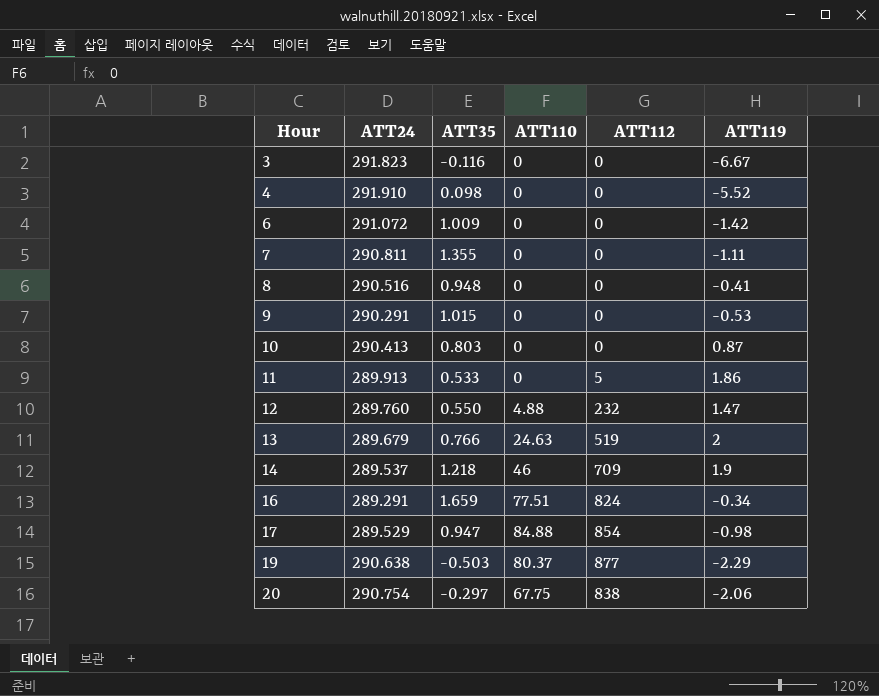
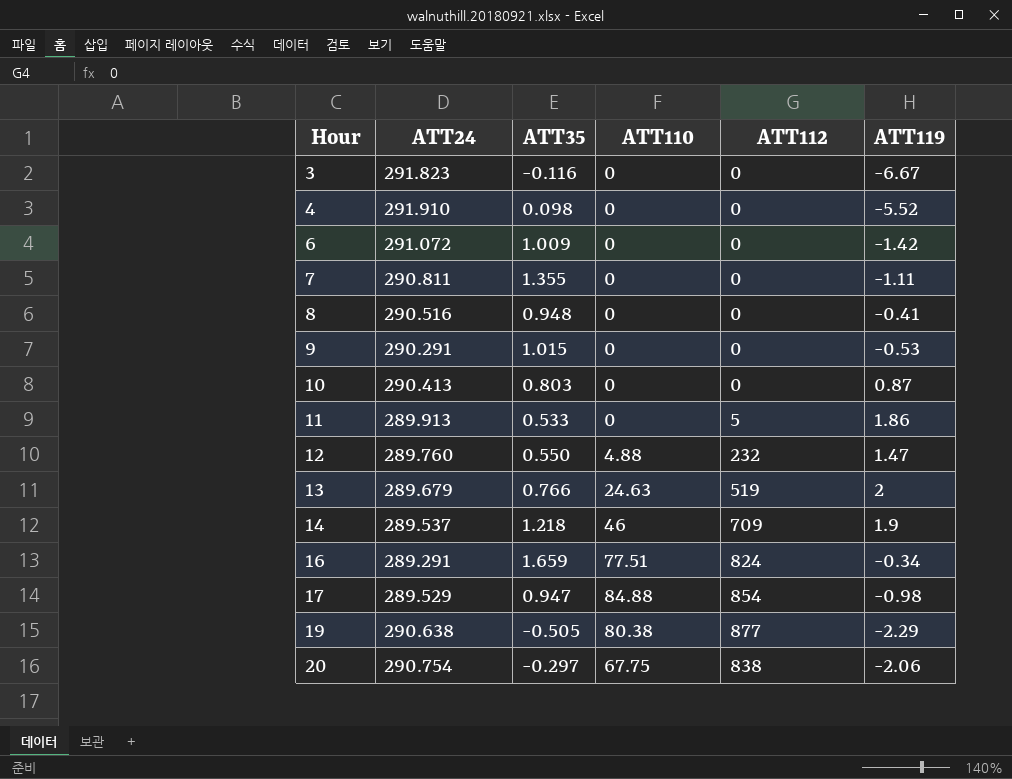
19 | ATT35: -0.503 -> -0.505
19 | ATT110: 80.37 -> 80.38

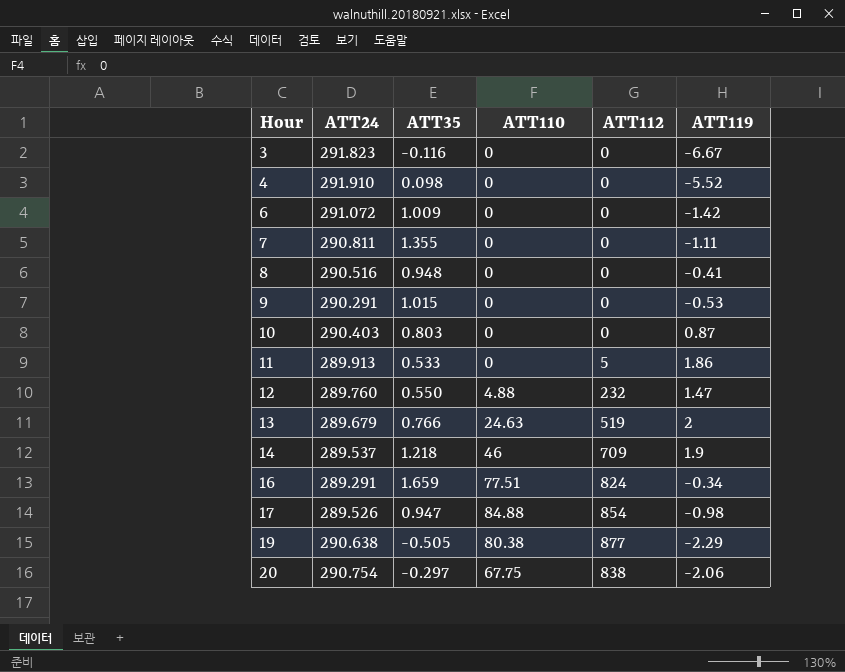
10 | ATT24: 290.413 -> 290.403
17 | ATT24: 289.529 -> 289.526

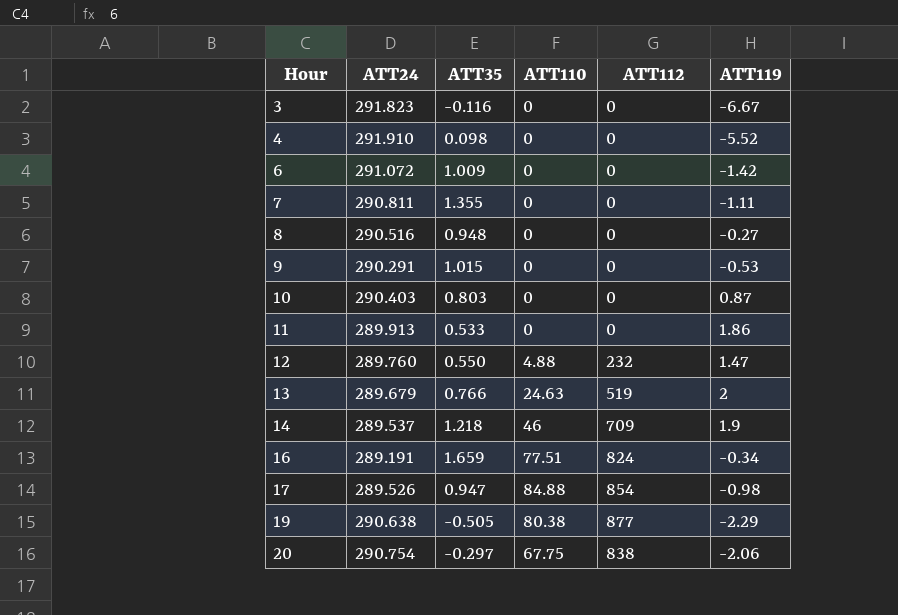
8 | ATT119: -0.41 -> -0.27
11 | ATT112: 5 -> 0
16 | ATT24: 289.291 -> 289.191

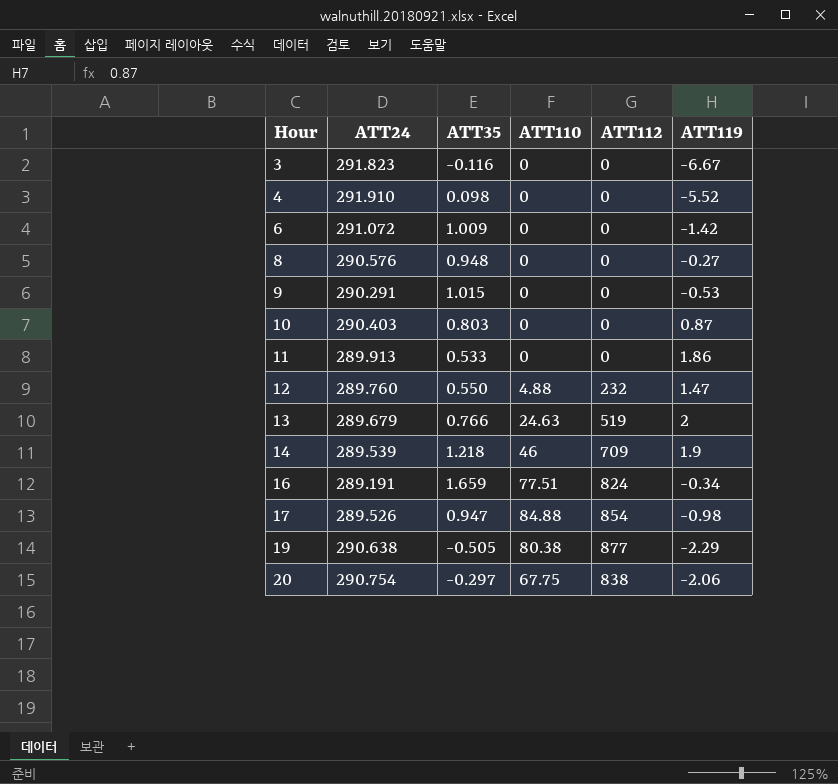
row 7: 290.811 | 1.355 | 0 | 0 | -1.11 -> none
8 | ATT24: 290.516 -> 290.576
14 | ATT24: 289.537 -> 289.539

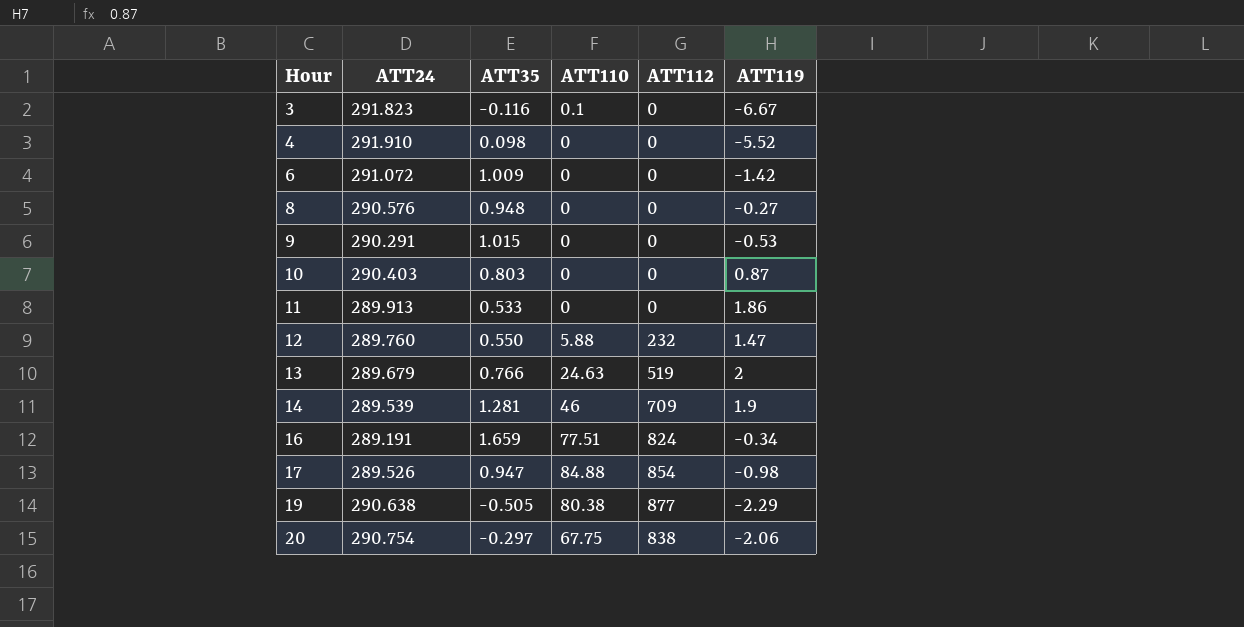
3 | ATT110: 0 -> 0.1
12 | ATT110: 4.88 -> 5.88
14 | ATT35: 1.218 -> 1.281

